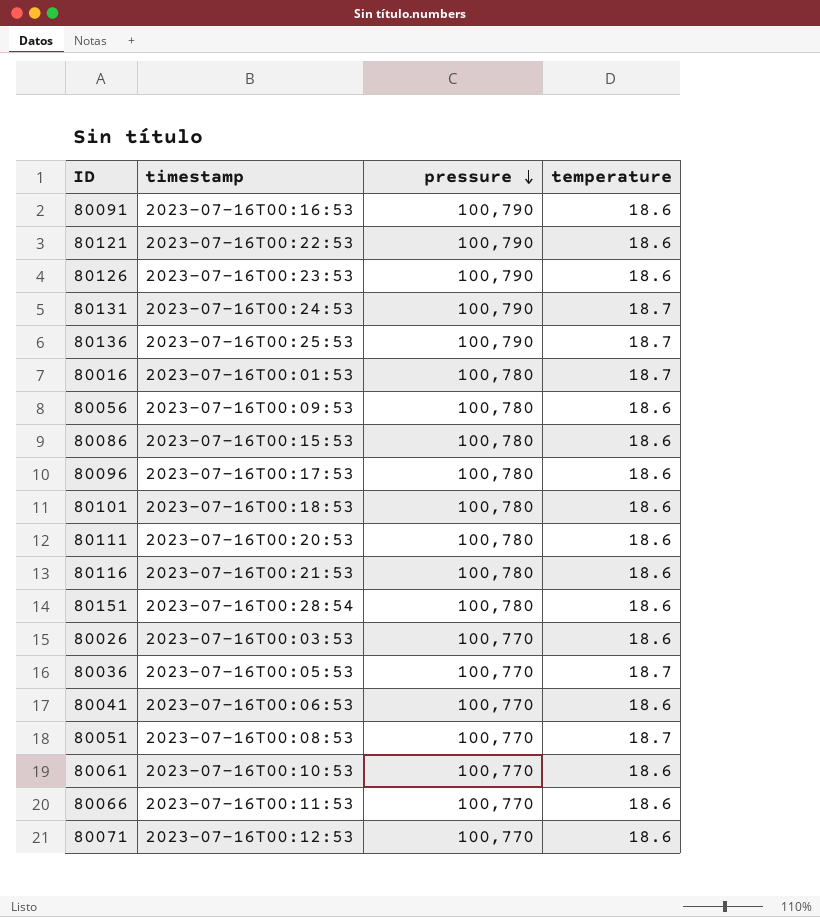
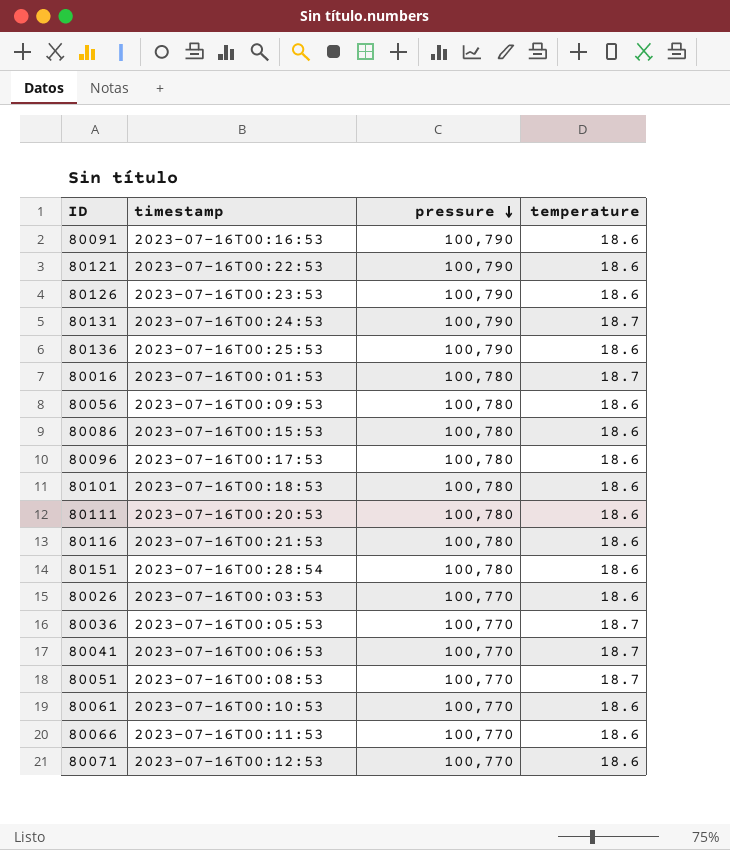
80136 | temperature: 18.7 -> 18.6
80041 | temperature: 18.6 -> 18.7

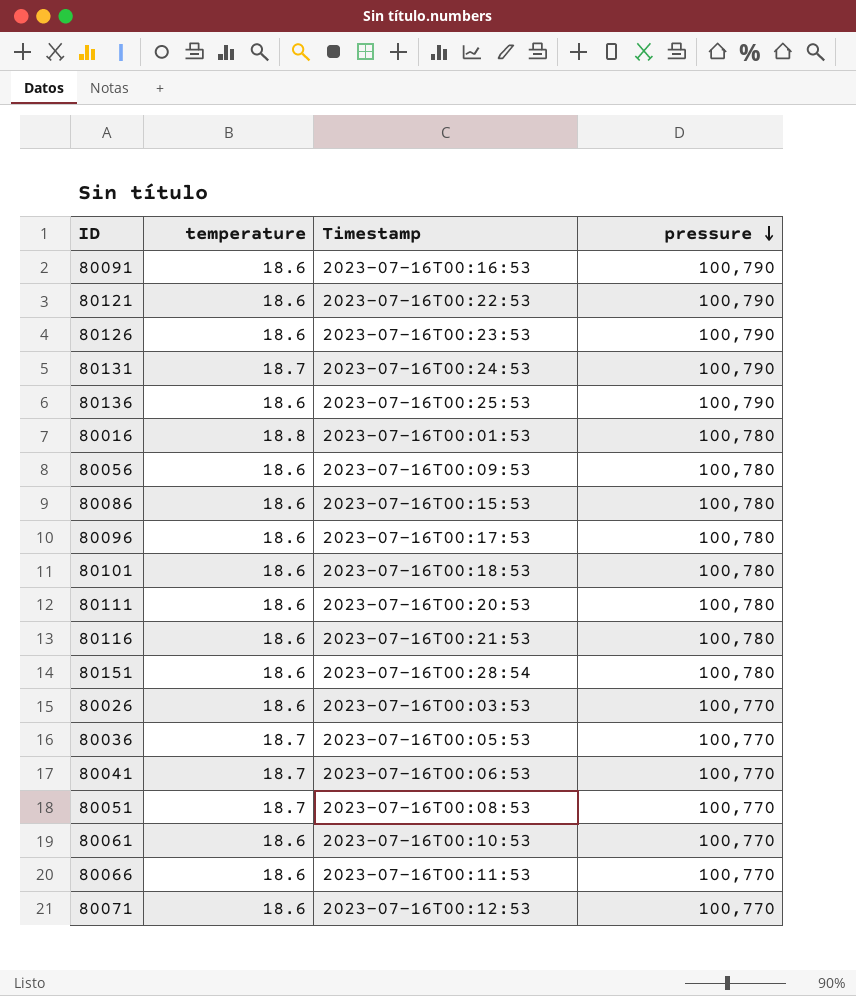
column temperature | position: 4 -> 2
column name: timestamp -> Timestamp
80016 | temperature: 18.7 -> 18.8

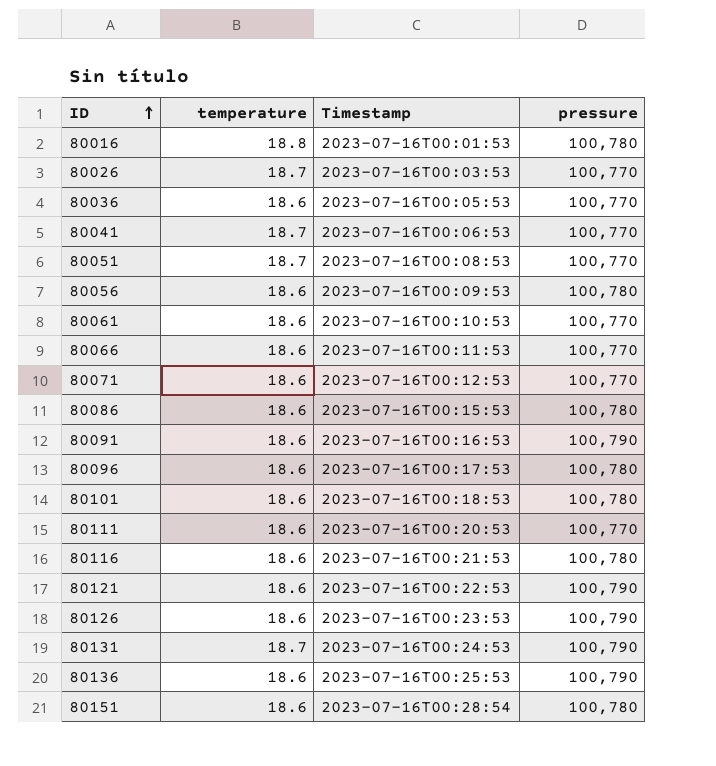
row order: pressure descending -> ID ascending
80026 | temperature: 18.6 -> 18.7
80036 | temperature: 18.7 -> 18.6
80111 | pressure: 100,780 -> 100,770

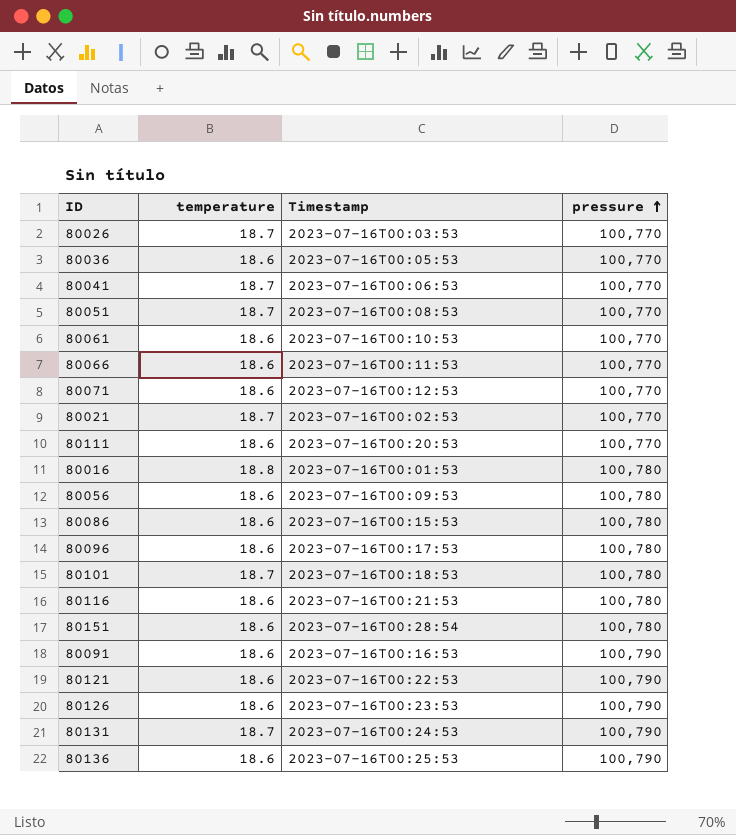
row order: ID ascending -> pressure ascending
row 80021: none -> 18.7 | 2023-07-16T00:02:53 | 100,770
80101 | temperature: 18.6 -> 18.7

